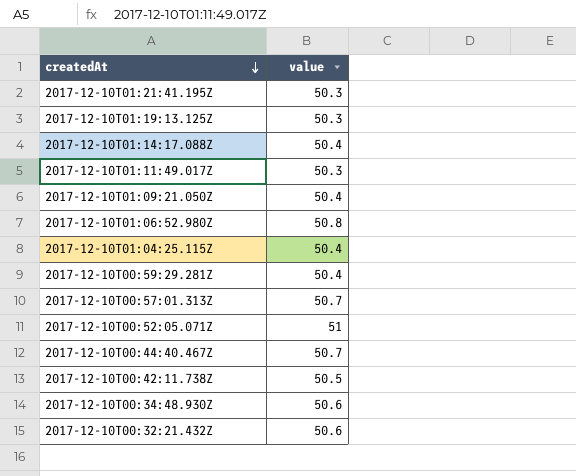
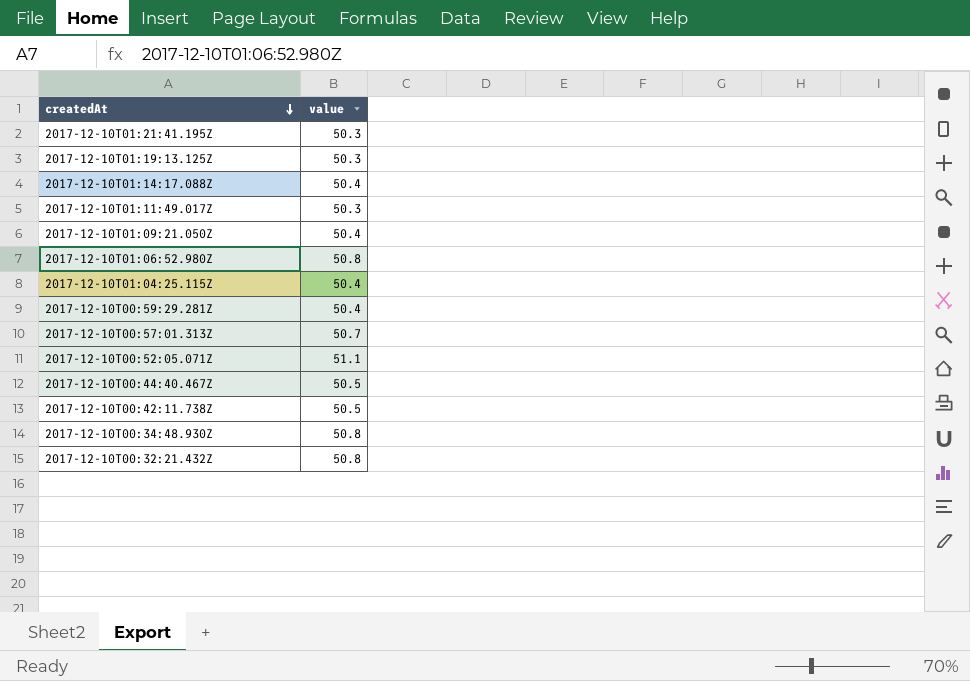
2017-12-10T00:52:05.071Z | value: 51 -> 51.1
2017-12-10T00:44:40.467Z | value: 50.7 -> 50.5
2017-12-10T00:34:48.930Z | value: 50.6 -> 50.8
2017-12-10T00:32:21.432Z | value: 50.6 -> 50.8

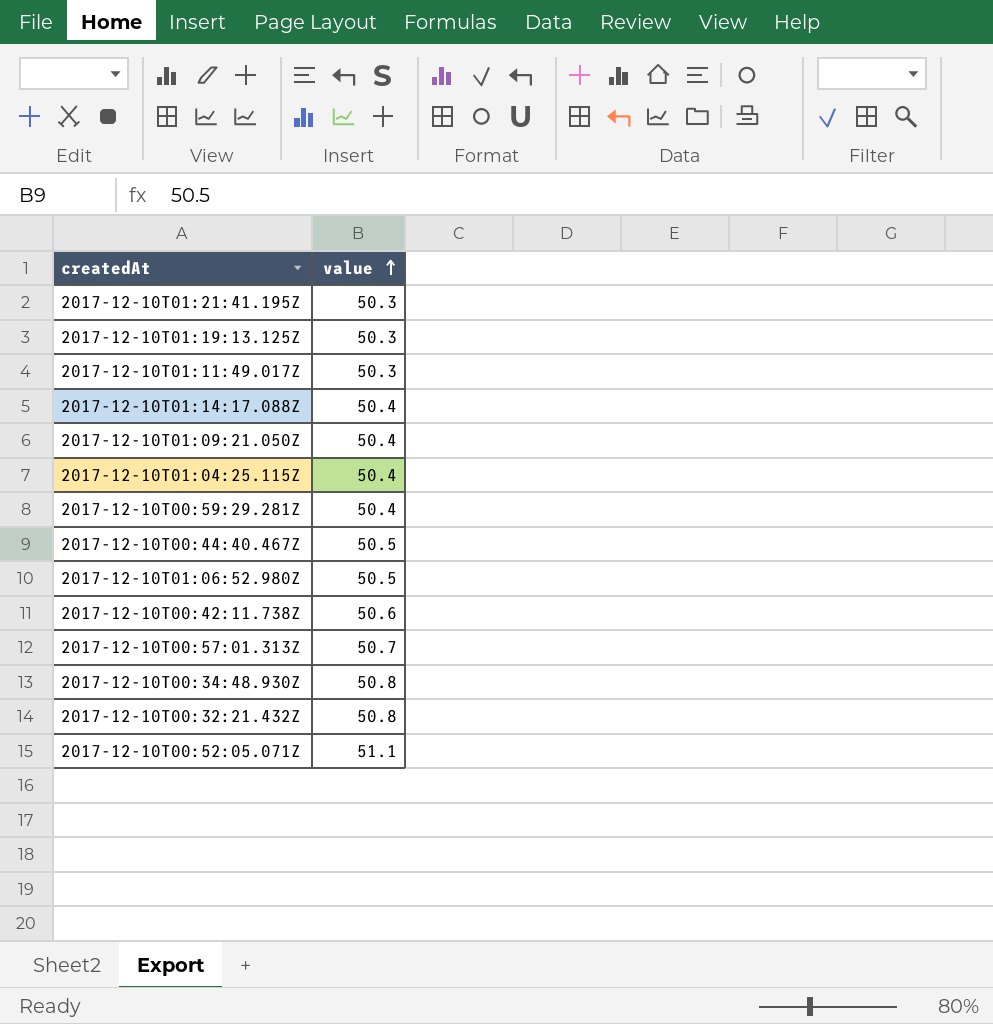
row order: createdAt descending -> value ascending
2017-12-10T01:06:52.980Z | value: 50.8 -> 50.5
2017-12-10T00:42:11.738Z | value: 50.5 -> 50.6

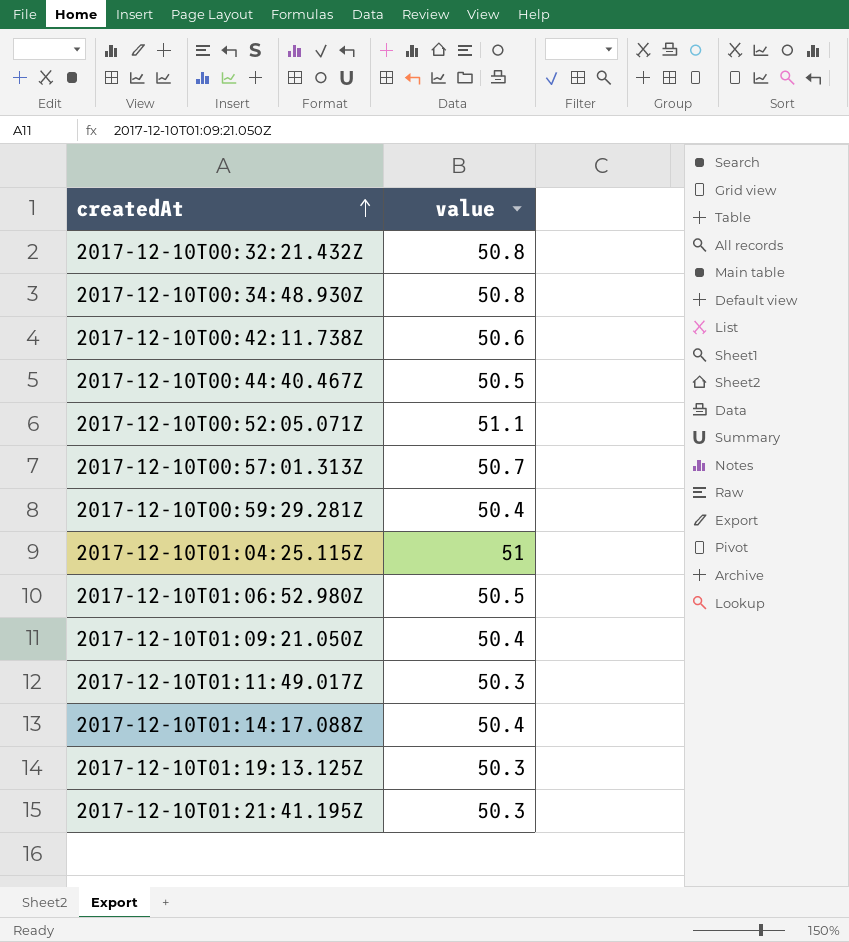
row order: value ascending -> createdAt ascending
2017-12-10T01:04:25.115Z | value: 50.4 -> 51

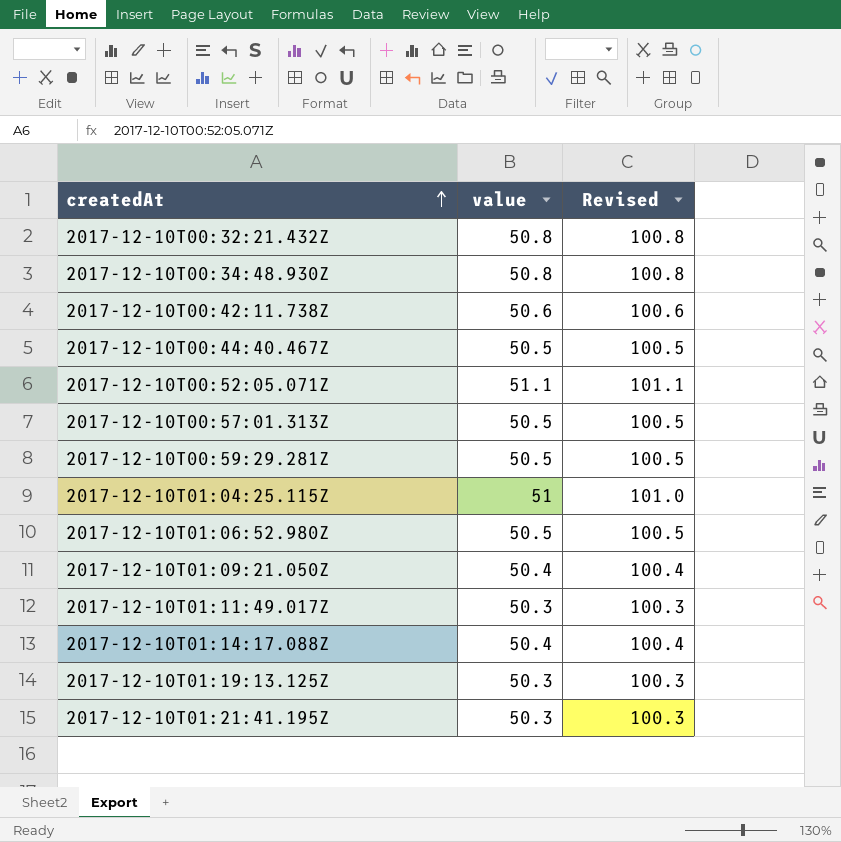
column Revised | formula: none -> [value] + 50
2017-12-10T00:57:01.313Z | value: 50.7 -> 50.5
2017-12-10T00:59:29.281Z | value: 50.4 -> 50.5

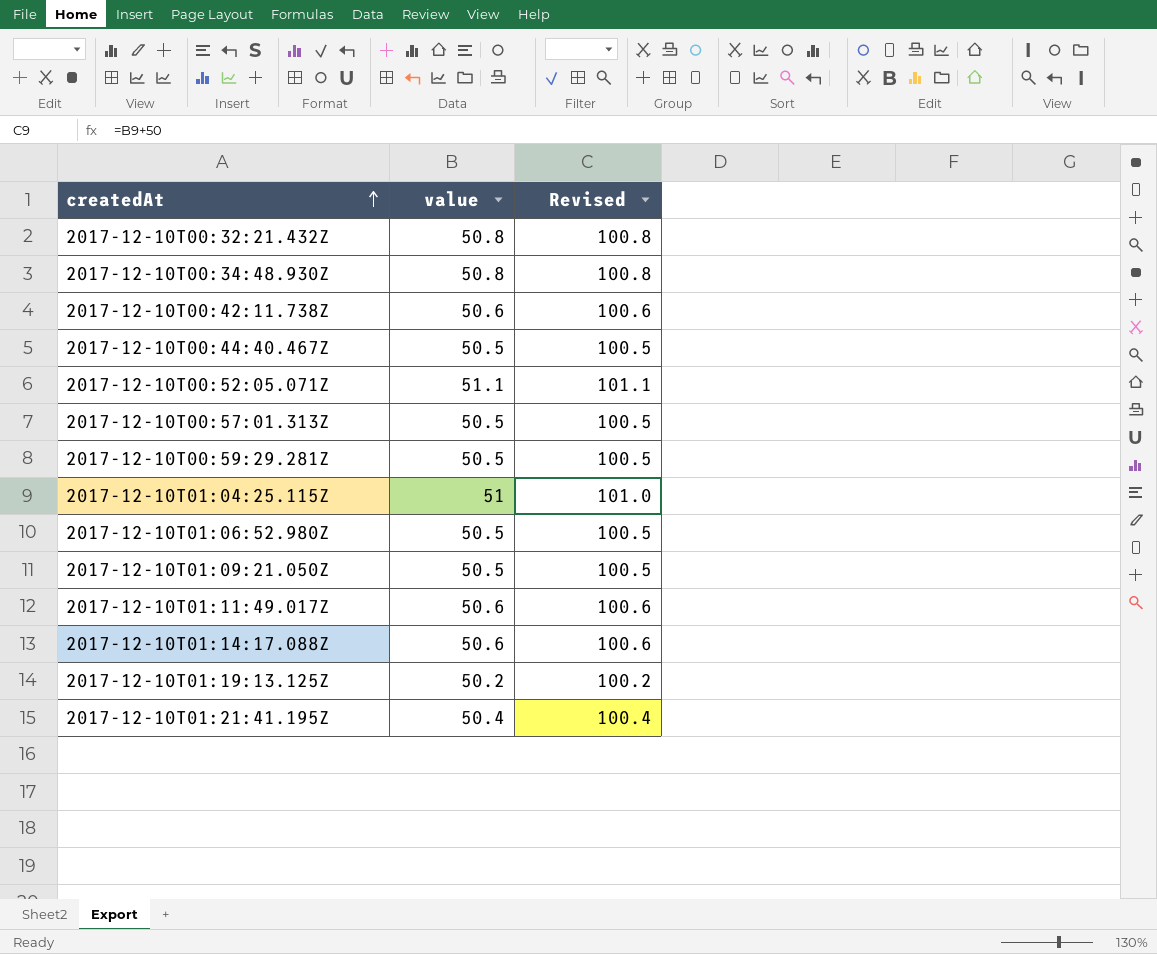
2017-12-10T01:09:21.050Z | value: 50.4 -> 50.5
2017-12-10T01:09:21.050Z | Revised: 100.4 -> 100.5
2017-12-10T01:11:49.017Z | value: 50.3 -> 50.6
2017-12-10T01:11:49.017Z | Revised: 100.3 -> 100.6
2017-12-10T01:14:17.088Z | value: 50.4 -> 50.6
2017-12-10T01:14:17.088Z | Revised: 100.4 -> 100.6
2017-12-10T01:19:13.125Z | value: 50.3 -> 50.2
2017-12-10T01:19:13.125Z | Revised: 100.3 -> 100.2
2017-12-10T01:21:41.195Z | value: 50.3 -> 50.4
2017-12-10T01:21:41.195Z | Revised: 100.3 -> 100.4

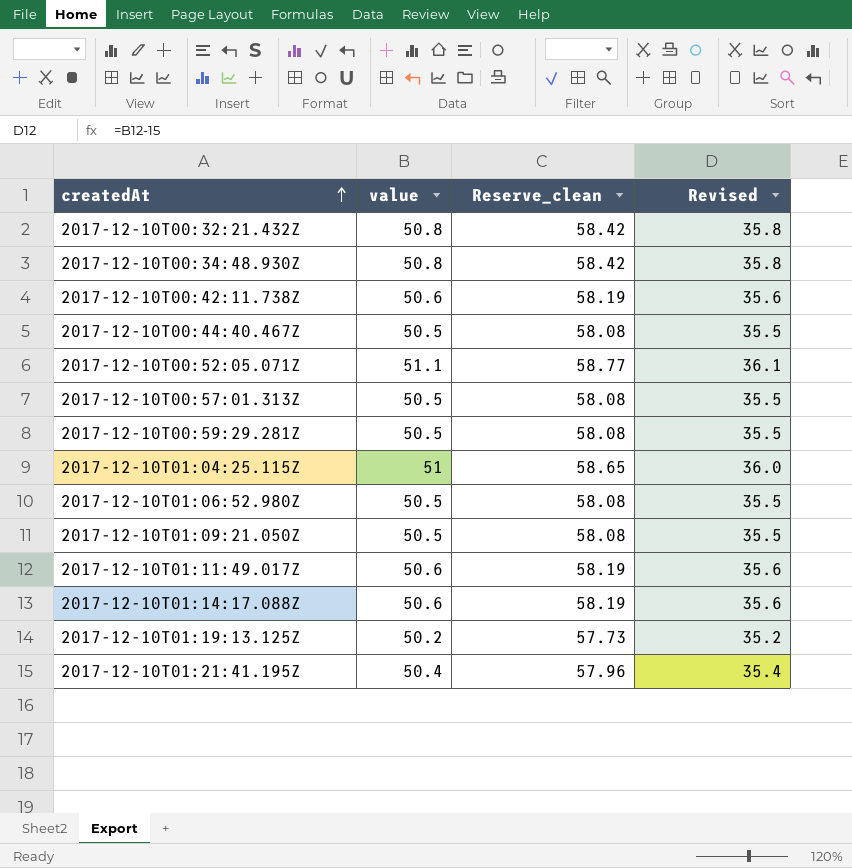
column Reserve_clean | formula: none -> [value] * 1.15
column Revised | formula: [value] + 50 -> [value] - 15

